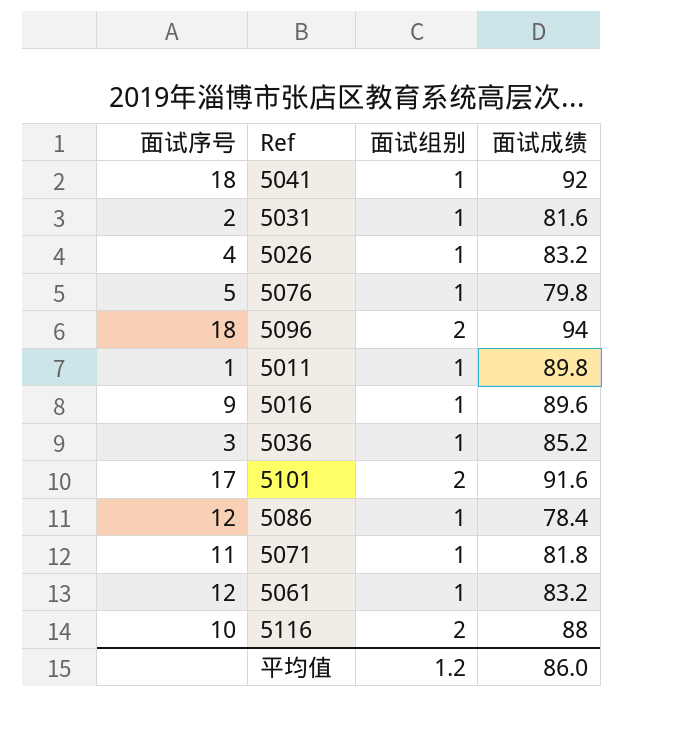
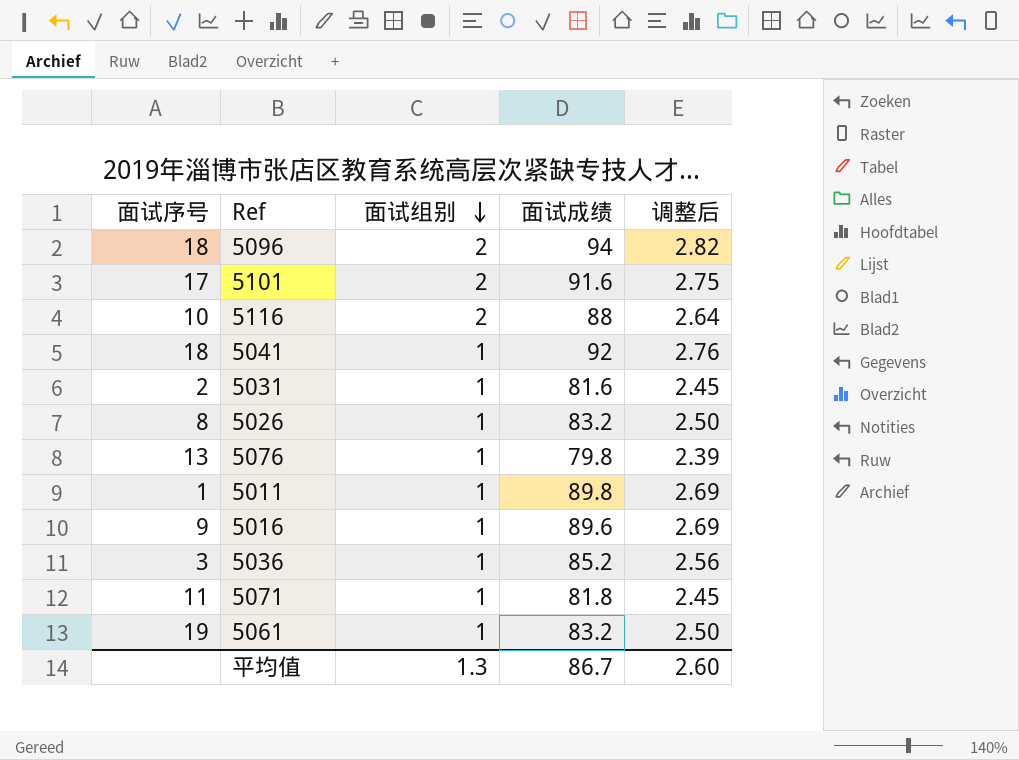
row order: none -> 面试组别 descending
column 调整后 | formula: none -> [面试成绩] * 0.03
row 5086: 12 | 1 | 78.4 -> none
5026 | 面试序号: 4 -> 8
5076 | 面试序号: 5 -> 13
5061 | 面试序号: 12 -> 19
平均值 | 面试组别: 1.2 -> 1.3
平均值 | 面试成绩: 86.0 -> 86.7

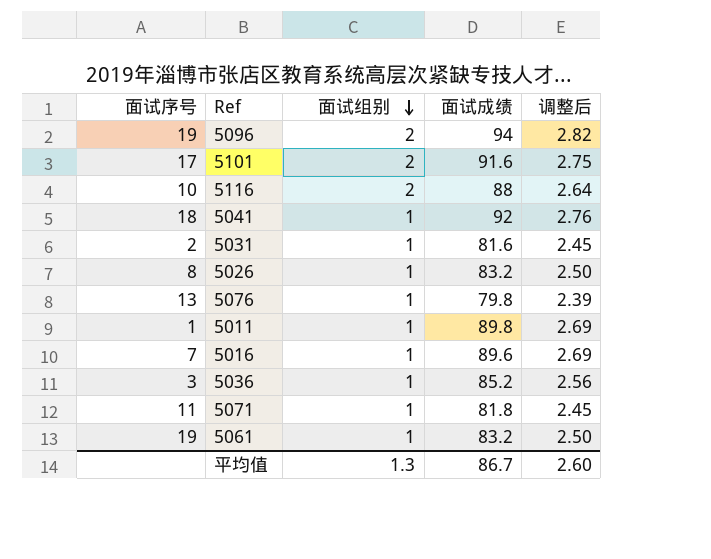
5096 | 面试序号: 18 -> 19
5016 | 面试序号: 9 -> 7

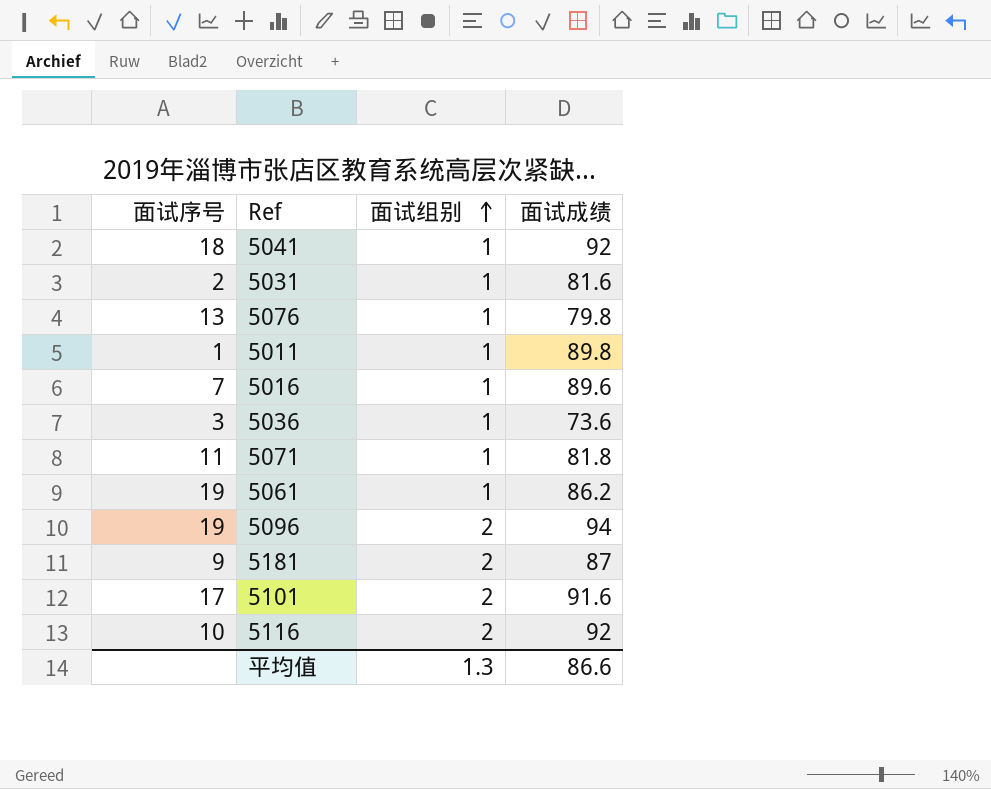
row order: 面试组别 descending -> 面试组别 ascending
column 调整后 | formula: [面试成绩] * 0.03 -> none
row 5026: 8 | 1 | 83.2 | 2.50 -> none
5036 | 面试成绩: 85.2 -> 73.6
5061 | 面试成绩: 83.2 -> 86.2
row 5181: none -> 9 | 2 | 87
5116 | 面试成绩: 88 -> 92
平均值 | 面试成绩: 86.7 -> 86.6

